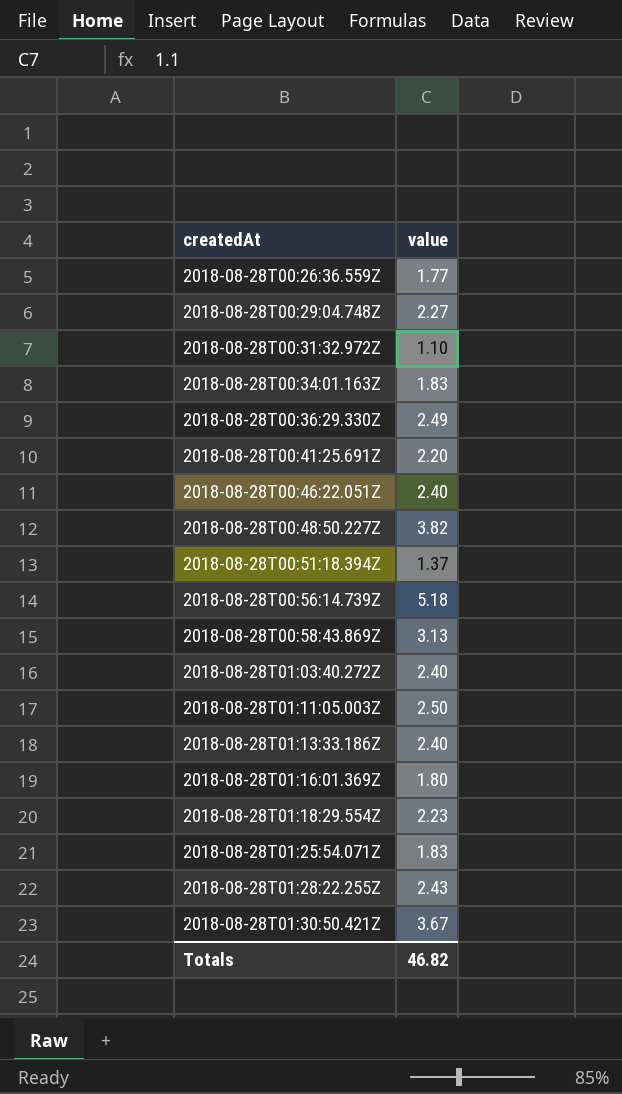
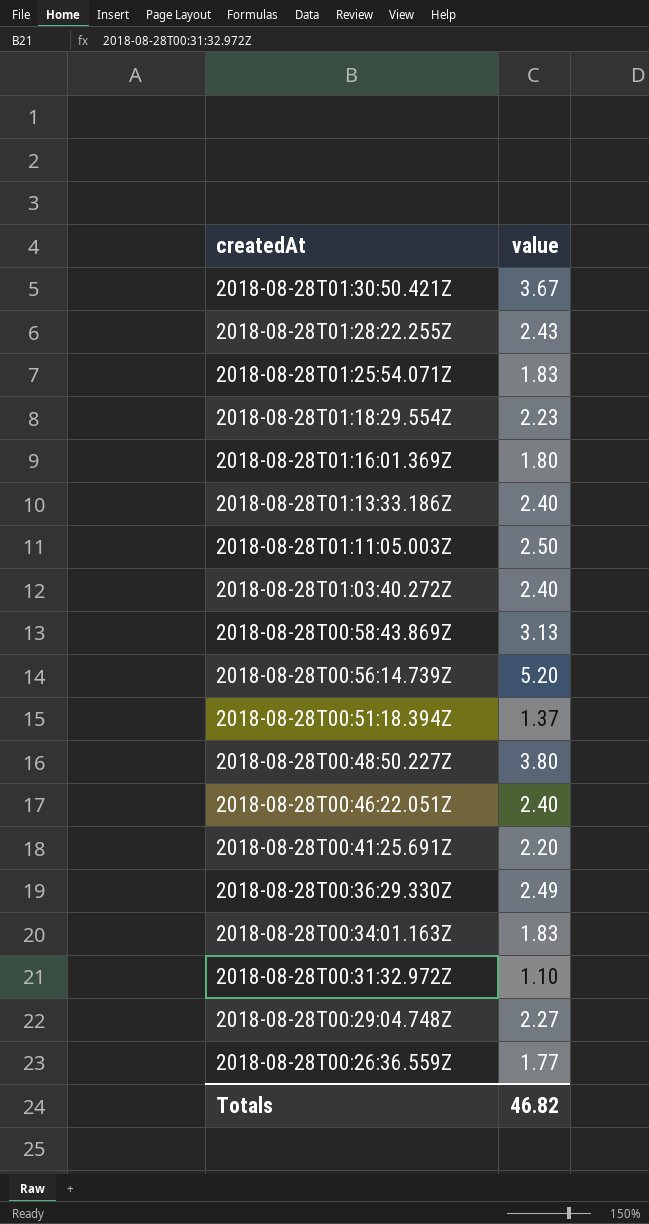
row order: createdAt ascending -> createdAt descending
2018-08-28T00:56:14.739Z | value: 5.18 -> 5.20
2018-08-28T00:48:50.227Z | value: 3.82 -> 3.80

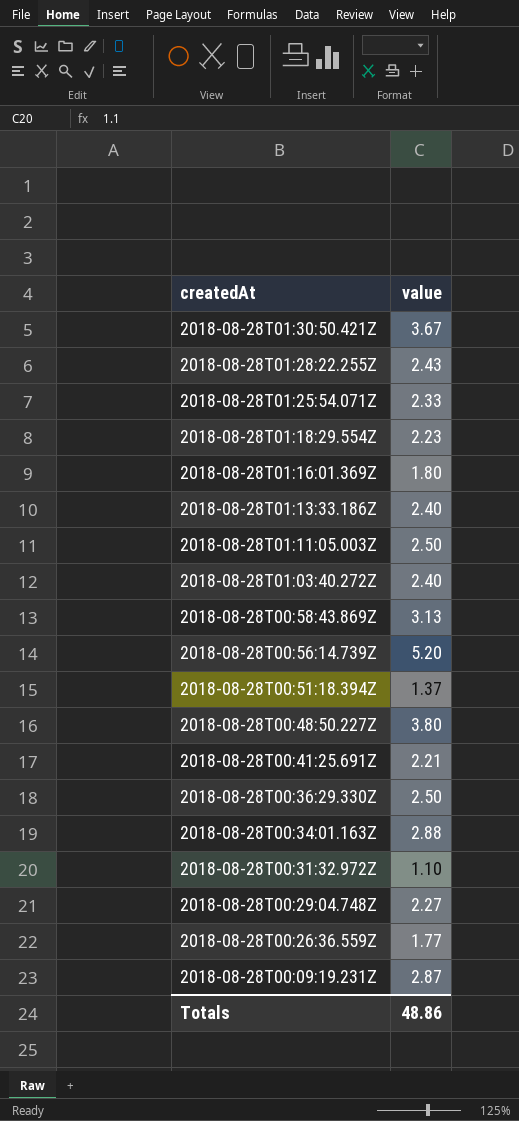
row 2018-08-28T00:46:22.051Z: 2.40 -> none
2018-08-28T01:25:54.071Z | value: 1.83 -> 2.33
2018-08-28T00:41:25.691Z | value: 2.20 -> 2.21
2018-08-28T00:36:29.330Z | value: 2.49 -> 2.50
2018-08-28T00:34:01.163Z | value: 1.83 -> 2.88
row 2018-08-28T00:09:19.231Z: none -> 2.87
Totals | value: 46.82 -> 48.86

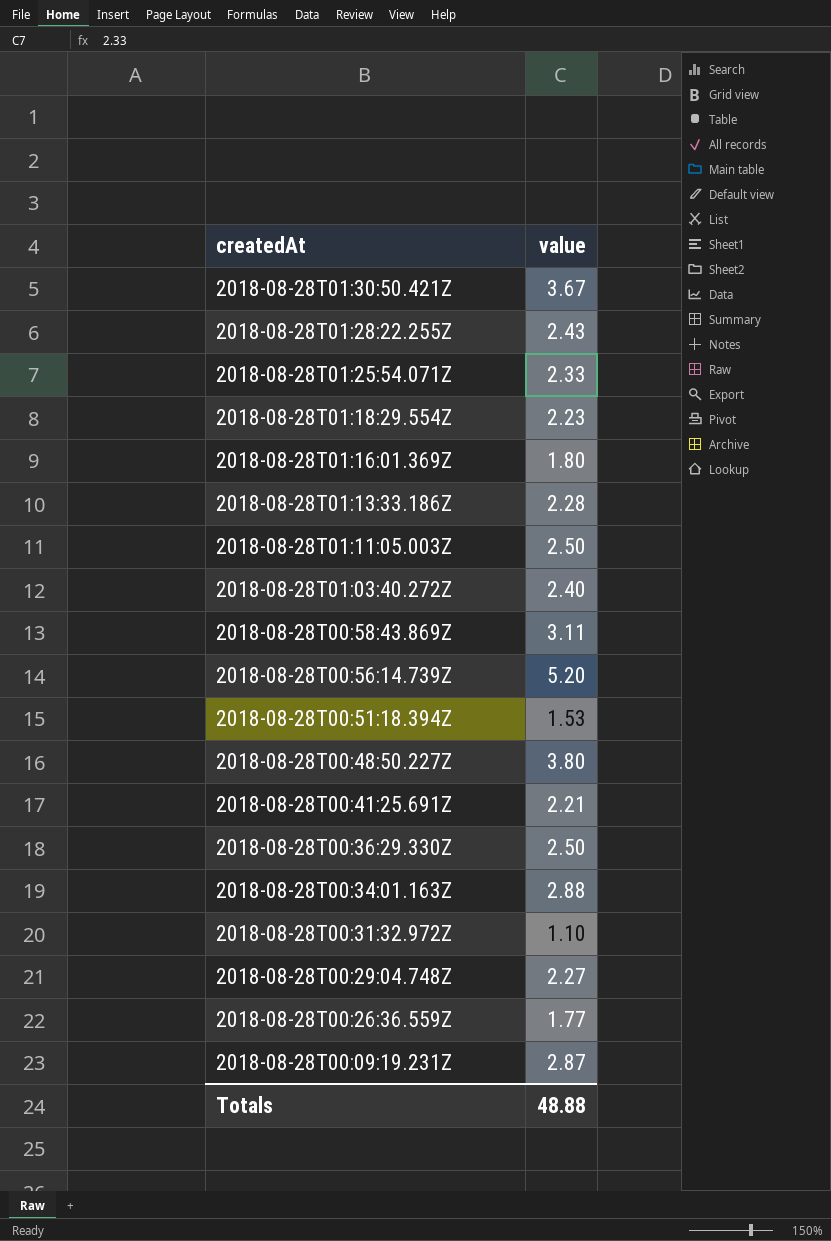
2018-08-28T01:13:33.186Z | value: 2.40 -> 2.28
2018-08-28T00:58:43.869Z | value: 3.13 -> 3.11
2018-08-28T00:51:18.394Z | value: 1.37 -> 1.53
Totals | value: 48.86 -> 48.88

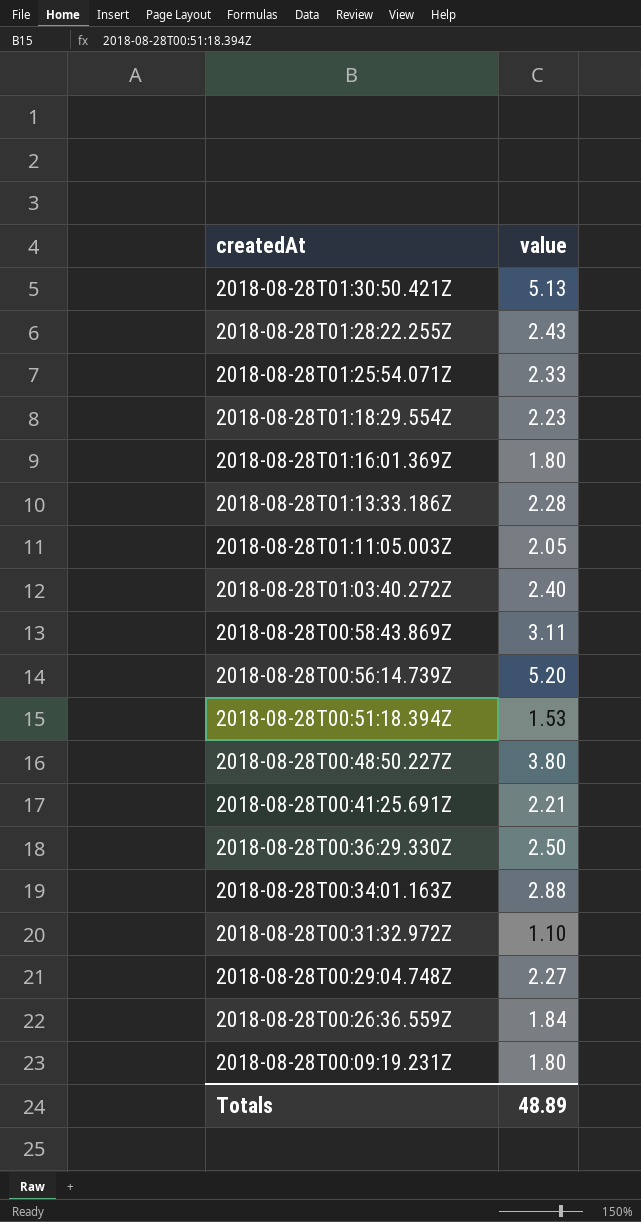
2018-08-28T01:30:50.421Z | value: 3.67 -> 5.13
2018-08-28T01:11:05.003Z | value: 2.50 -> 2.05
2018-08-28T00:26:36.559Z | value: 1.77 -> 1.84
2018-08-28T00:09:19.231Z | value: 2.87 -> 1.80
Totals | value: 48.88 -> 48.89

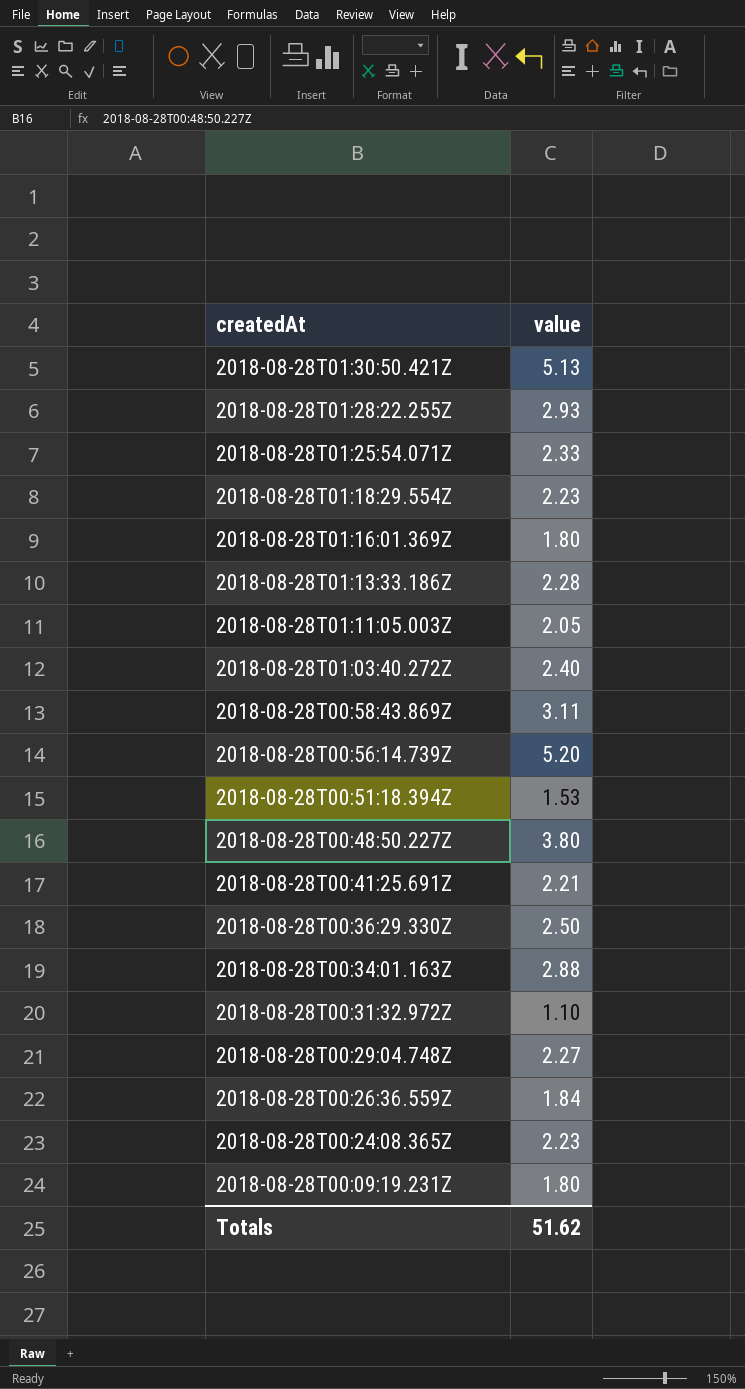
2018-08-28T01:28:22.255Z | value: 2.43 -> 2.93
row 2018-08-28T00:24:08.365Z: none -> 2.23
Totals | value: 48.89 -> 51.62

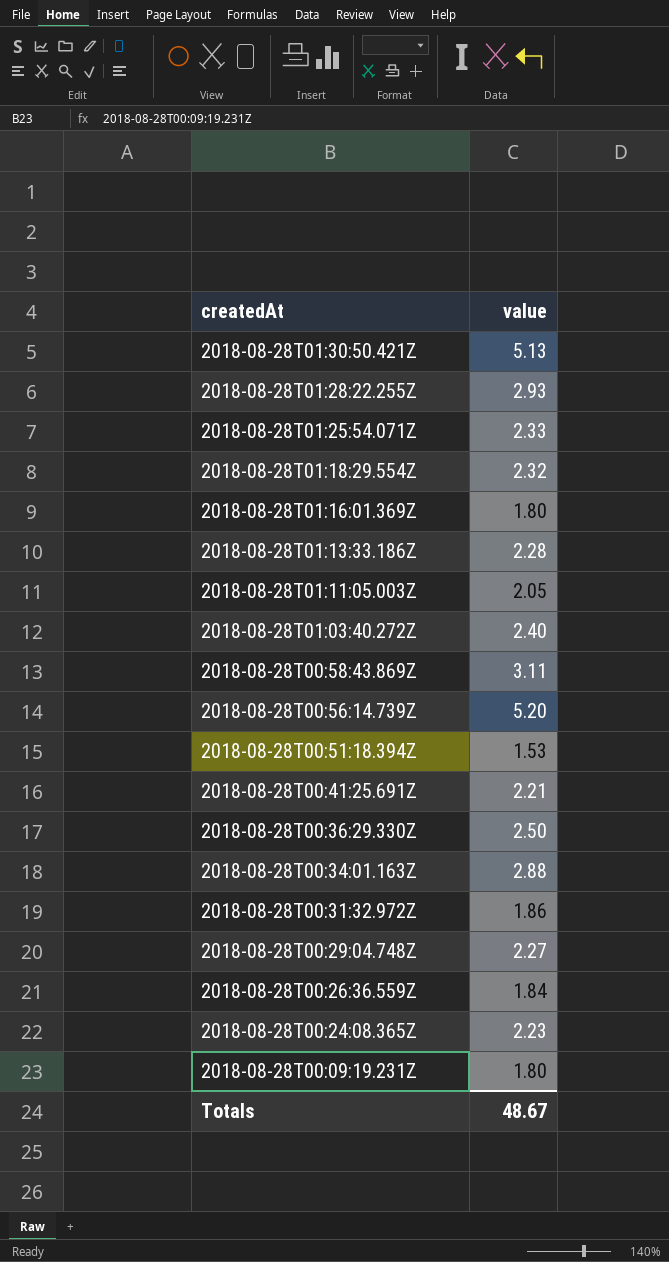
row 2018-08-28T00:48:50.227Z: 3.80 -> none
2018-08-28T01:18:29.554Z | value: 2.23 -> 2.32
2018-08-28T00:31:32.972Z | value: 1.10 -> 1.86
Totals | value: 51.62 -> 48.67

